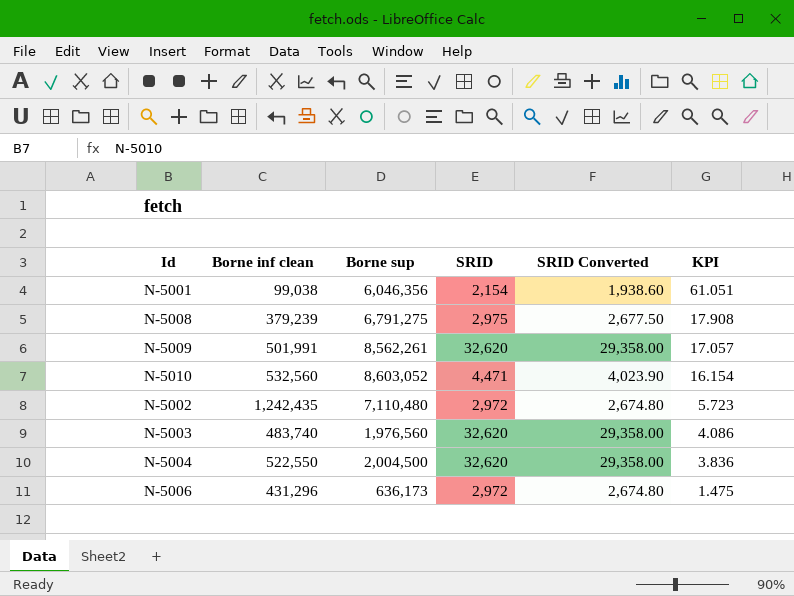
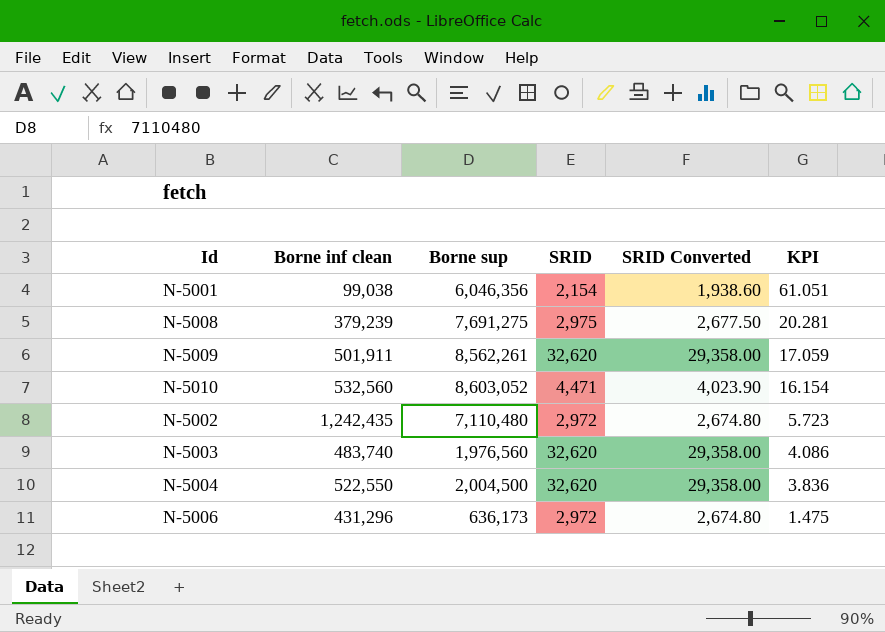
N-5008 | Borne sup: 6,791,275 -> 7,691,275
N-5008 | KPI: 17.908 -> 20.281
N-5009 | Borne inf clean: 501,991 -> 501,911
N-5009 | KPI: 17.057 -> 17.059

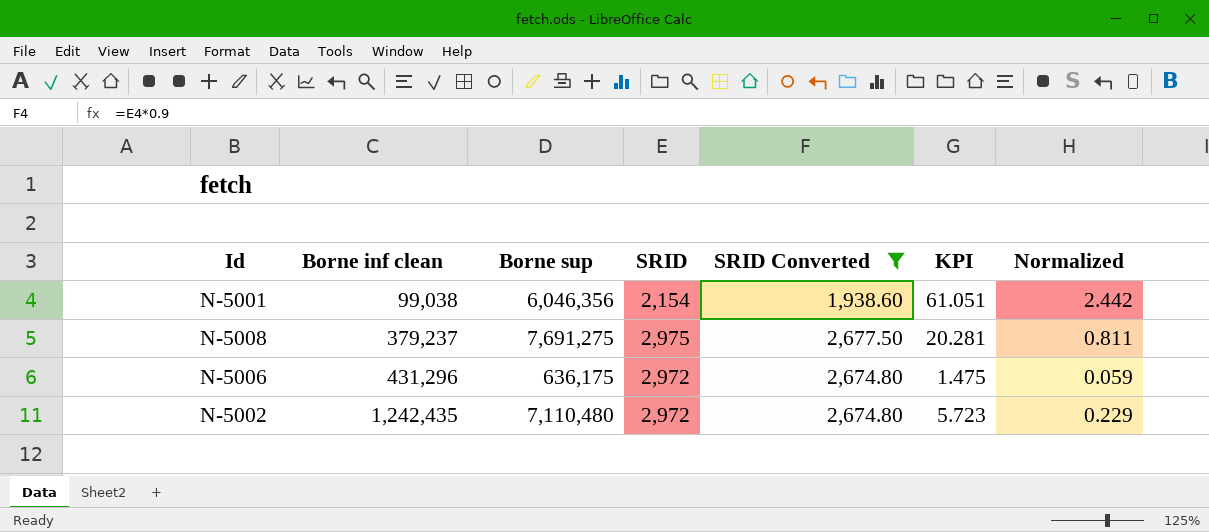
filter: none -> SRID Converted <= 2,677.50
row order: KPI descending -> Borne inf clean ascending
column Normalized | formula: none -> [KPI] * 0.04
N-5008 | Borne inf clean: 379,239 -> 379,237
N-5006 | Borne sup: 636,173 -> 636,175

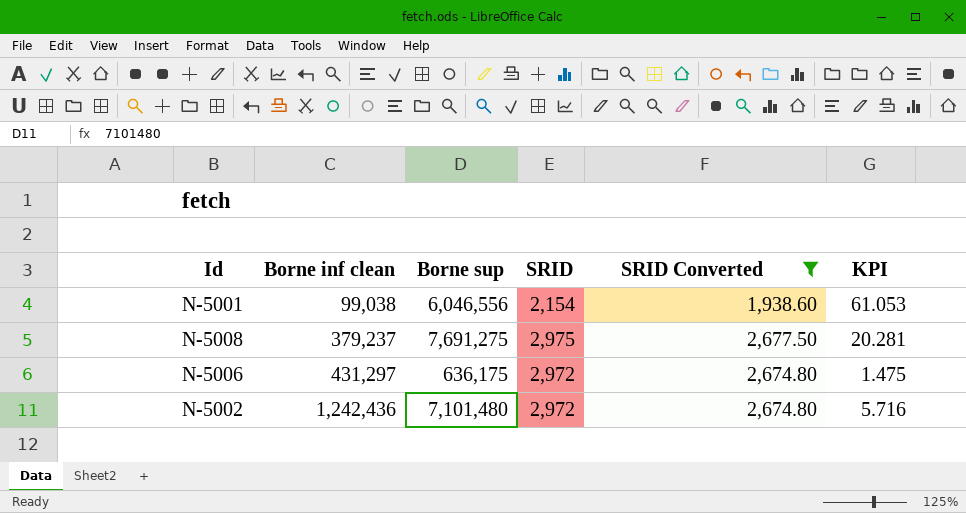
column Normalized | formula: [KPI] * 0.04 -> none
N-5001 | Borne sup: 6,046,356 -> 6,046,556
N-5001 | KPI: 61.051 -> 61.053
N-5006 | Borne inf clean: 431,296 -> 431,297
N-5002 | Borne inf clean: 1,242,435 -> 1,242,436
N-5002 | Borne sup: 7,110,480 -> 7,101,480
N-5002 | KPI: 5.723 -> 5.716

